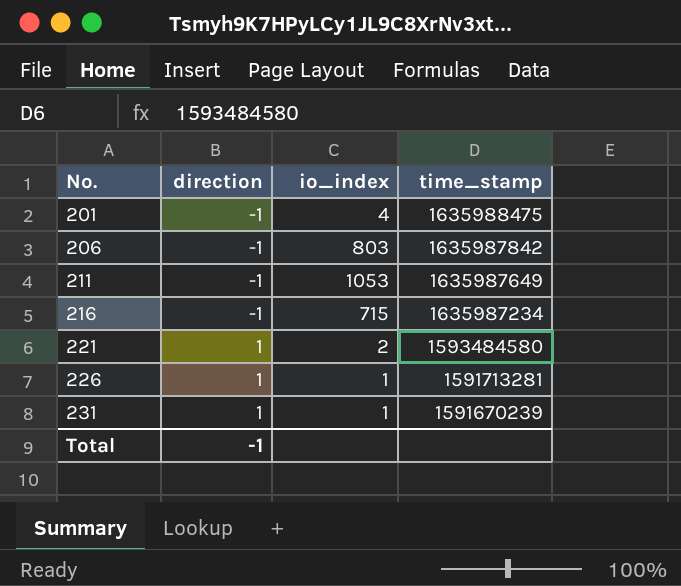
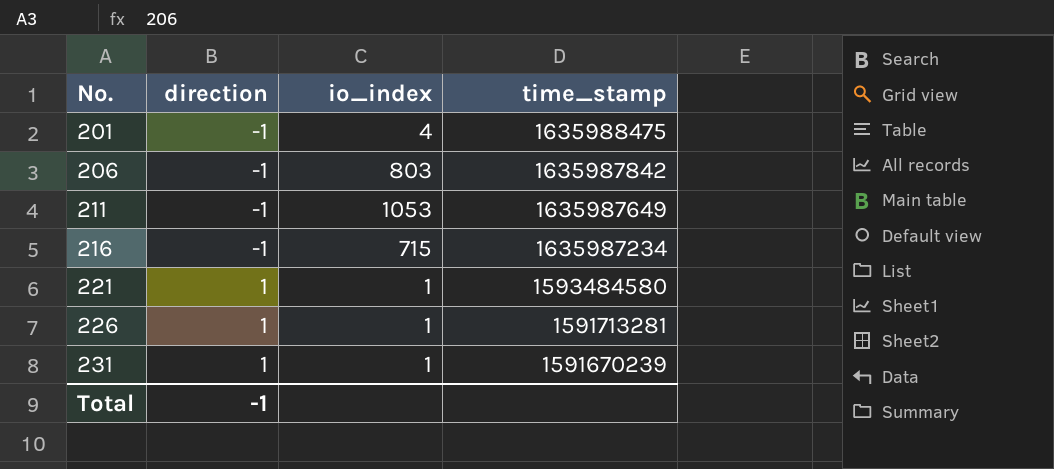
221 | io_index: 2 -> 1

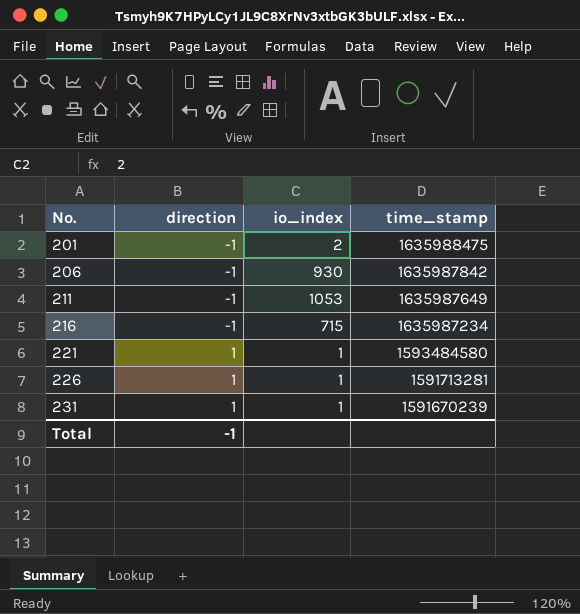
201 | io_index: 4 -> 2
206 | io_index: 803 -> 930

